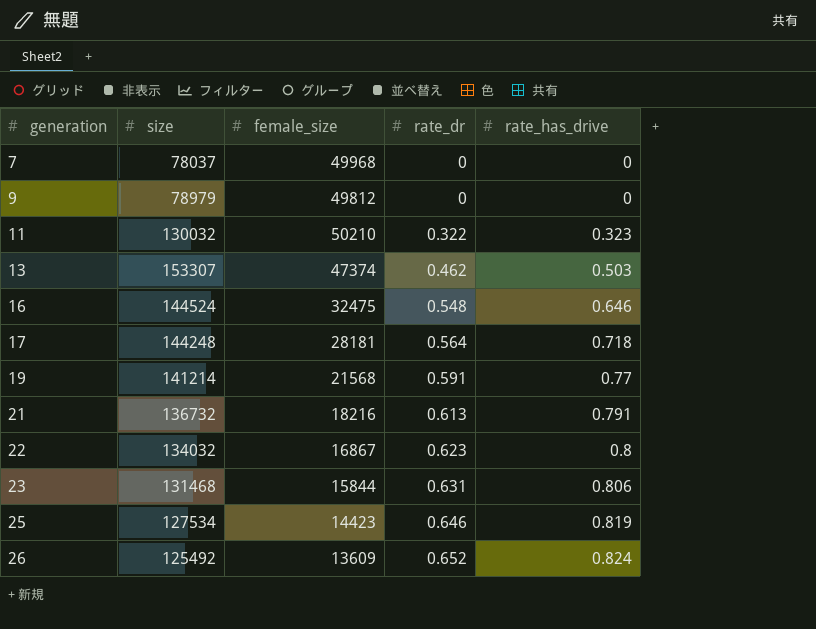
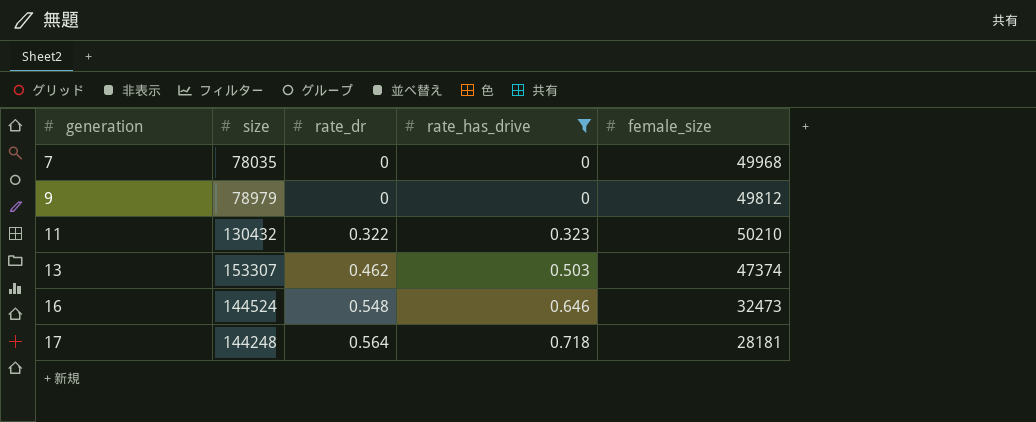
filter: none -> rate_has_drive <= 0.718
column female_size | position: 3 -> 5
7 | size: 78037 -> 78035
11 | size: 130032 -> 130432
16 | female_size: 32475 -> 32473

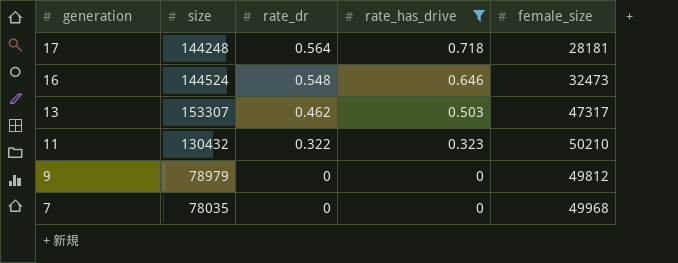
row order: generation ascending -> generation descending
13 | female_size: 47374 -> 47317

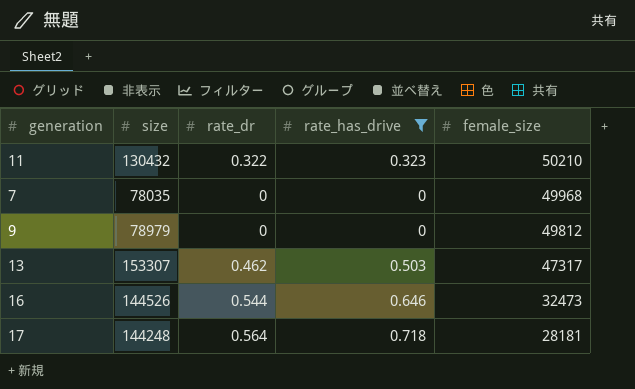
row order: generation descending -> female_size descending
16 | size: 144524 -> 144526
16 | rate_dr: 0.548 -> 0.544

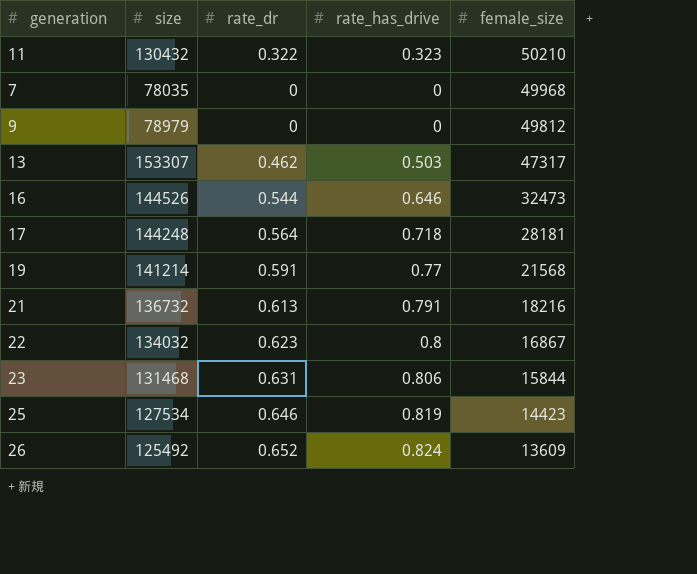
filter: rate_has_drive <= 0.718 -> none

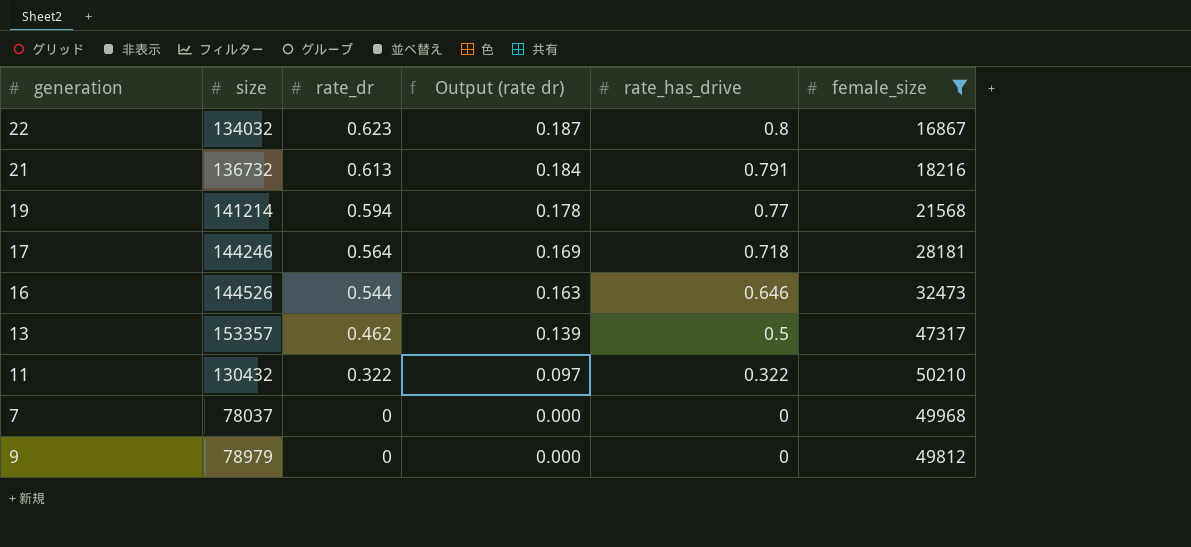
filter: none -> female_size >= 16867
row order: female_size descending -> rate_dr descending
column Output (rate dr) | formula: none -> [rate_dr] * 0.3
19 | rate_dr: 0.591 -> 0.594
17 | size: 144248 -> 144246
13 | size: 153307 -> 153357
13 | rate_has_drive: 0.503 -> 0.5
11 | rate_has_drive: 0.323 -> 0.322
7 | size: 78035 -> 78037

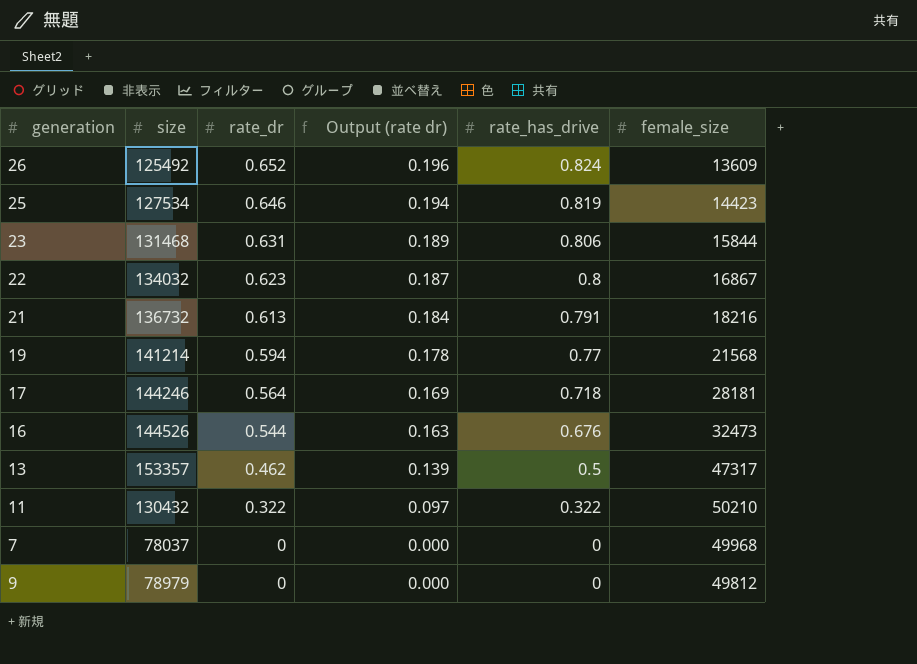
filter: female_size >= 16867 -> none
16 | rate_has_drive: 0.646 -> 0.676

